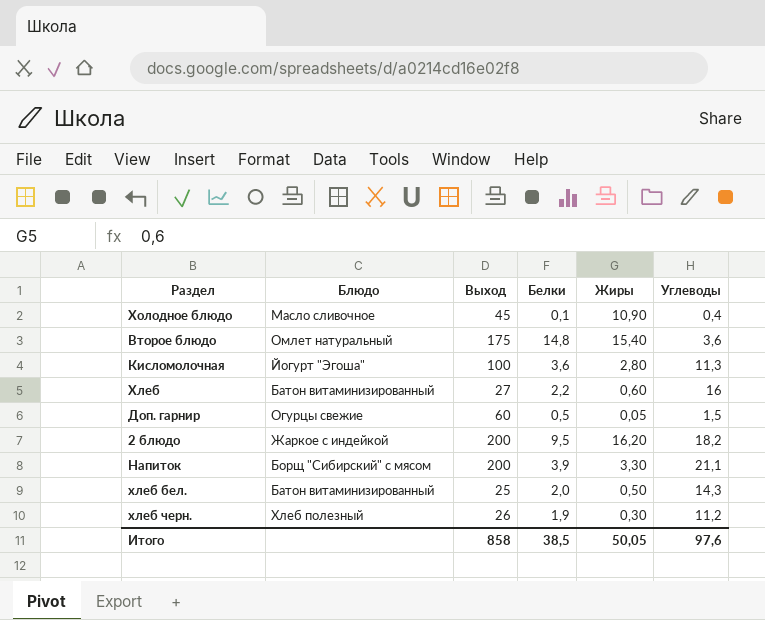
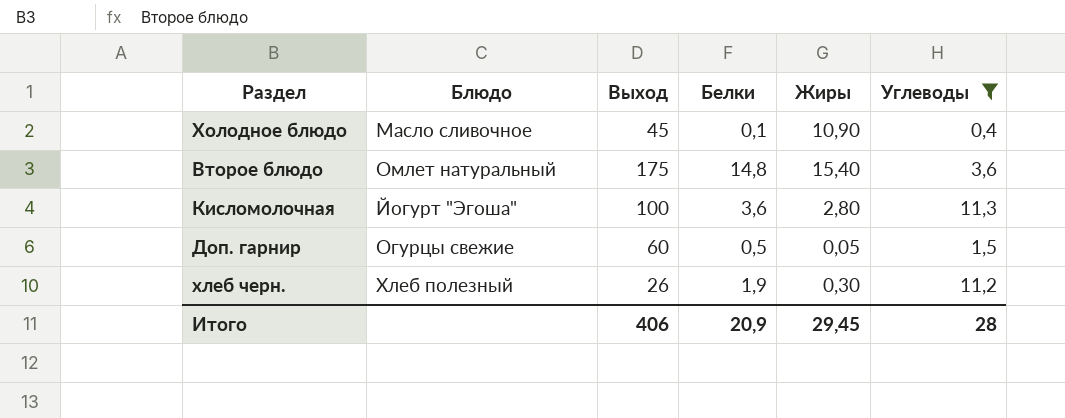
filter: none -> Углеводы <= 11,3
Итого | Выход: 858 -> 406
Итого | Белки: 38,5 -> 20,9
Итого | Жиры: 50,05 -> 29,45
Итого | Углеводы: 97,6 -> 28

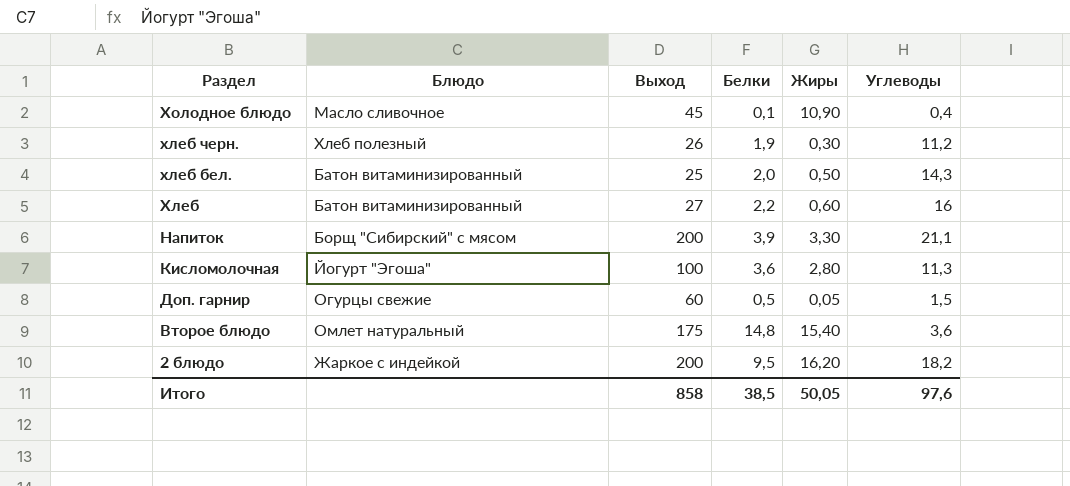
filter: Углеводы <= 11,3 -> none
row order: none -> Раздел descending
Итого | Выход: 406 -> 858
Итого | Белки: 20,9 -> 38,5
Итого | Жиры: 29,45 -> 50,05
Итого | Углеводы: 28 -> 97,6

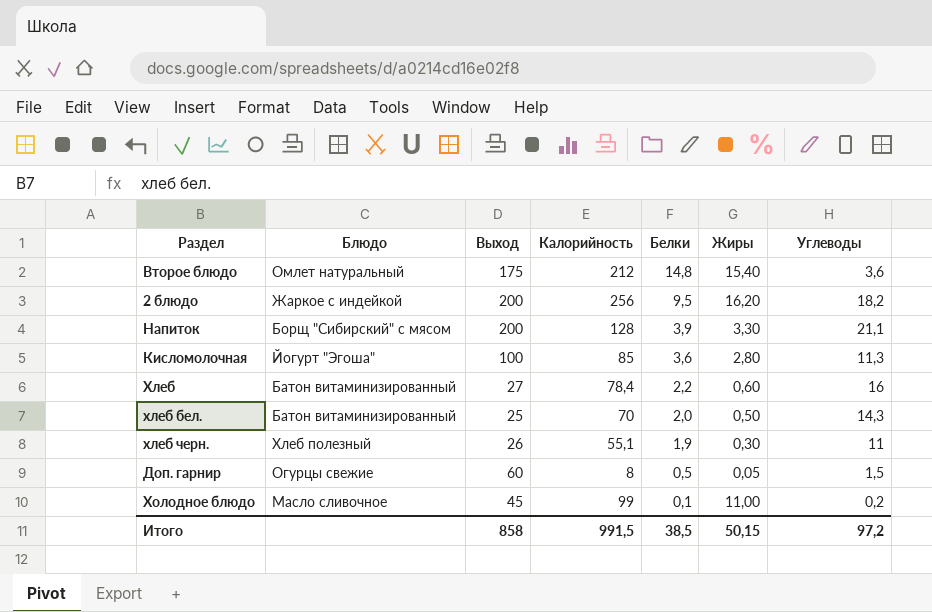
row order: Раздел descending -> Белки descending
column Калорийность | position: none -> 4
хлеб черн. | Углеводы: 11,2 -> 11
Холодное блюдо | Жиры: 10,90 -> 11,00
Холодное блюдо | Углеводы: 0,4 -> 0,2
Итого | Жиры: 50,05 -> 50,15
Итого | Углеводы: 97,6 -> 97,2

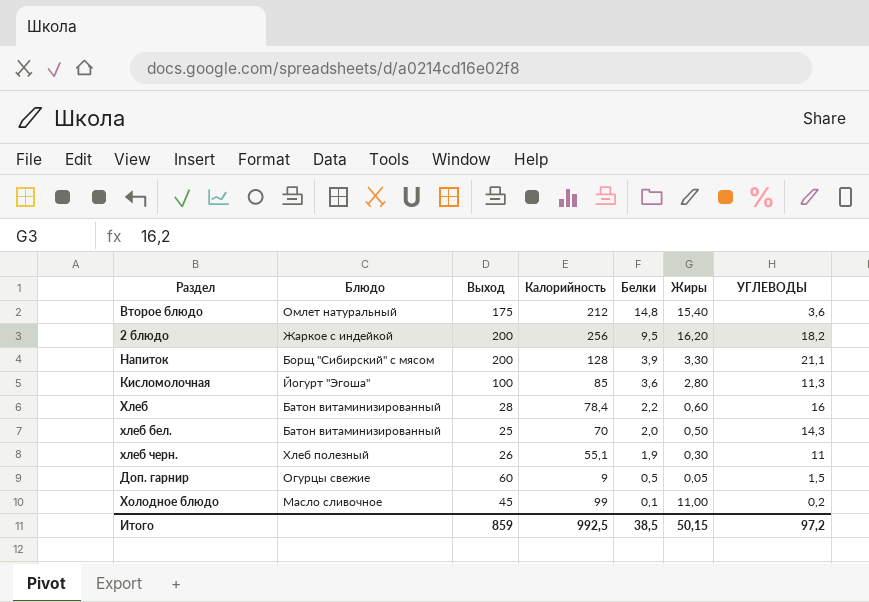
column name: Углеводы -> УГЛЕВОДЫ
Хлеб | Выход: 27 -> 28
Доп. гарнир | Калорийность: 8 -> 9
Итого | Выход: 858 -> 859
Итого | Калорийность: 991,5 -> 992,5

